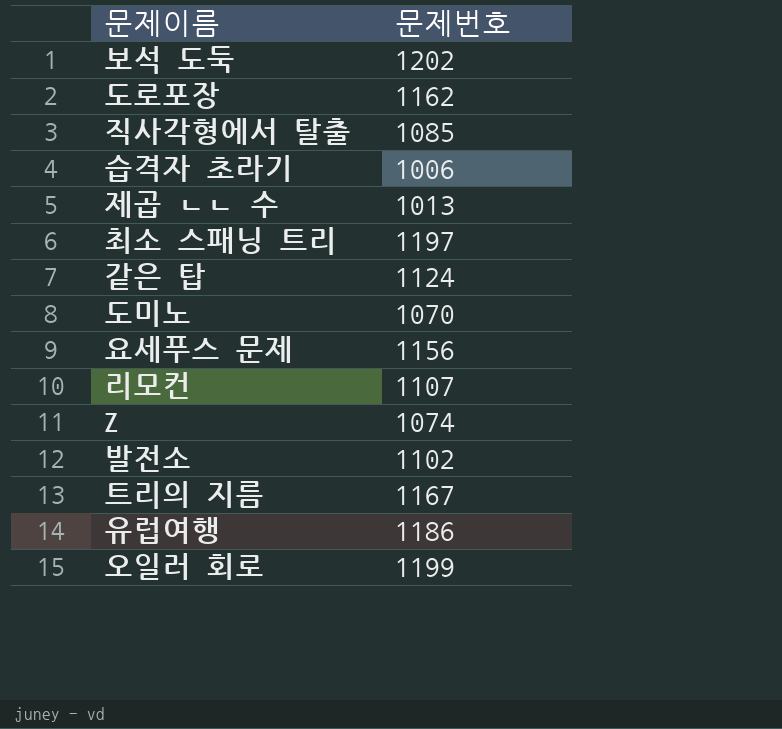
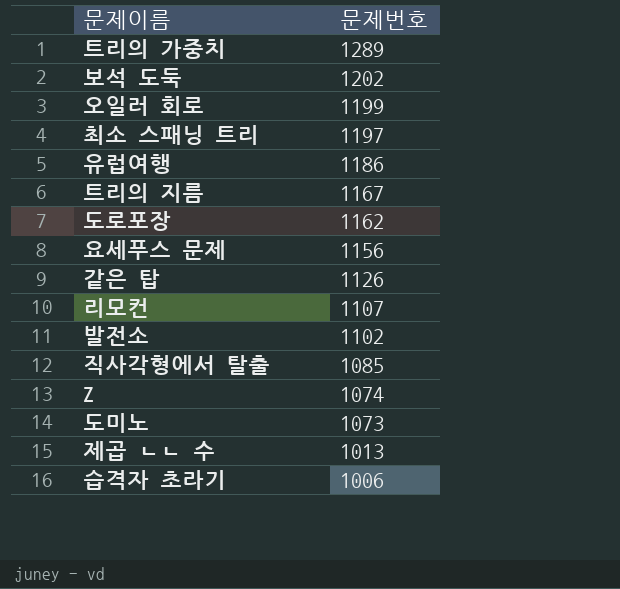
row order: none -> 문제번호 descending
row 트리의 가중치: none -> 1289
같은 탑 | 문제번호: 1124 -> 1126
도미노 | 문제번호: 1070 -> 1073

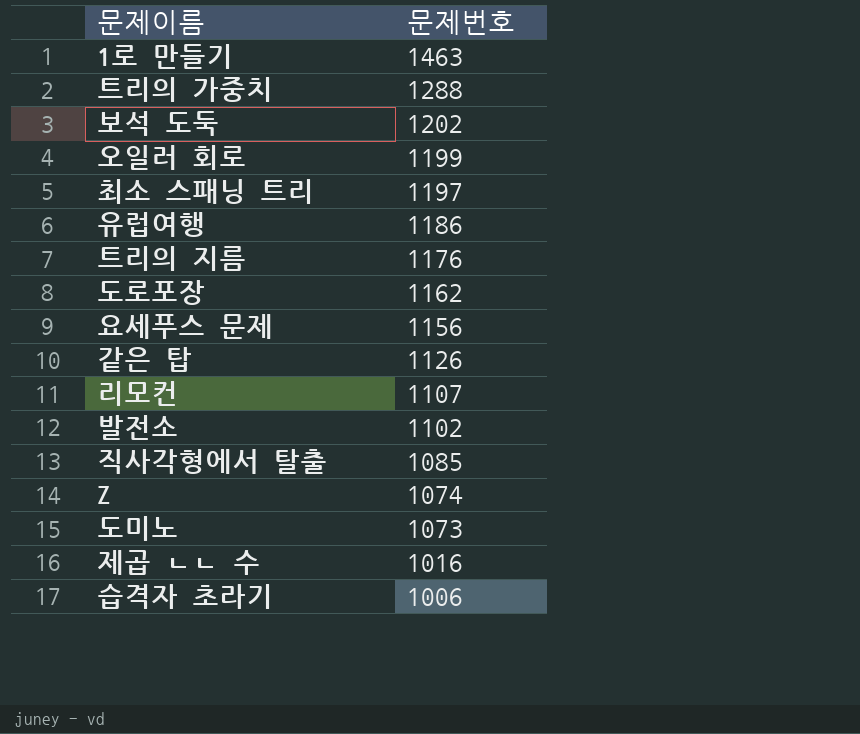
row 1로 만들기: none -> 1463
트리의 가중치 | 문제번호: 1289 -> 1288
트리의 지름 | 문제번호: 1167 -> 1176
제곱 ㄴㄴ 수 | 문제번호: 1013 -> 1016

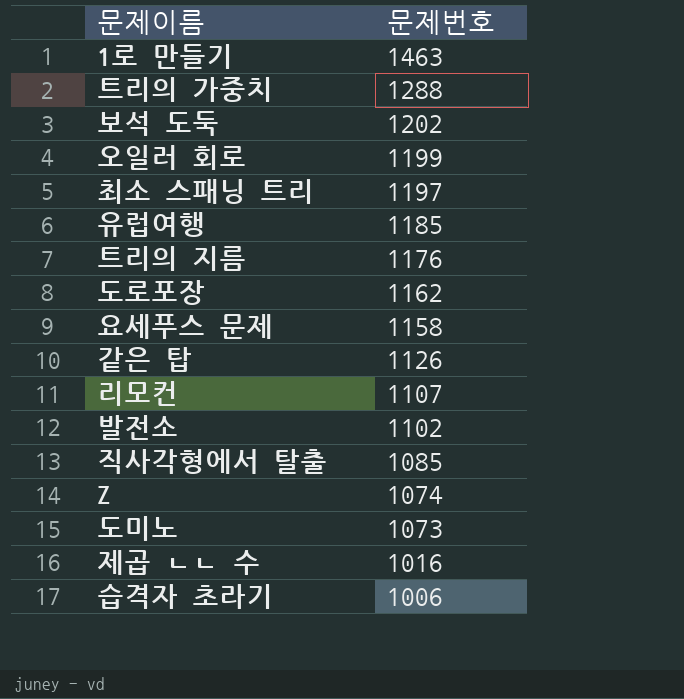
유럽여행 | 문제번호: 1186 -> 1185
요세푸스 문제 | 문제번호: 1156 -> 1158

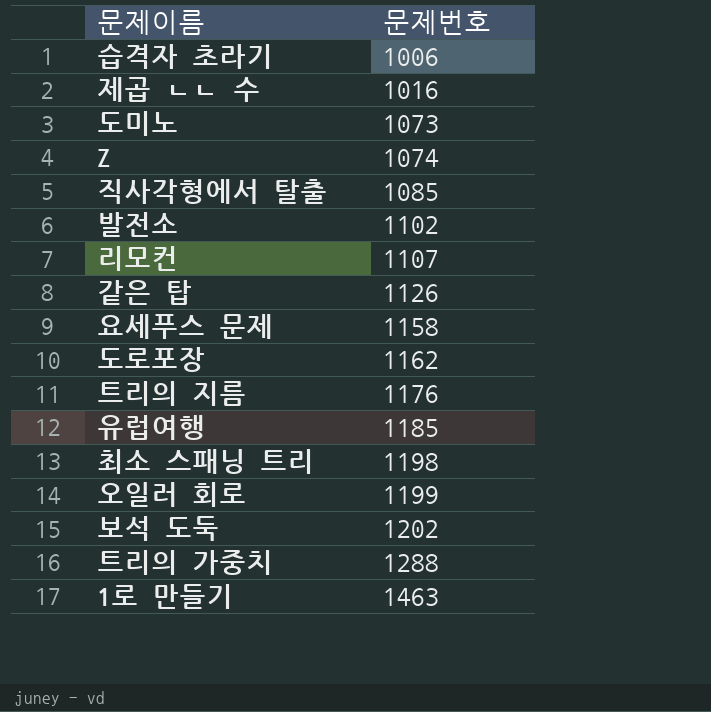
row order: 문제번호 descending -> 문제번호 ascending
최소 스패닝 트리 | 문제번호: 1197 -> 1198

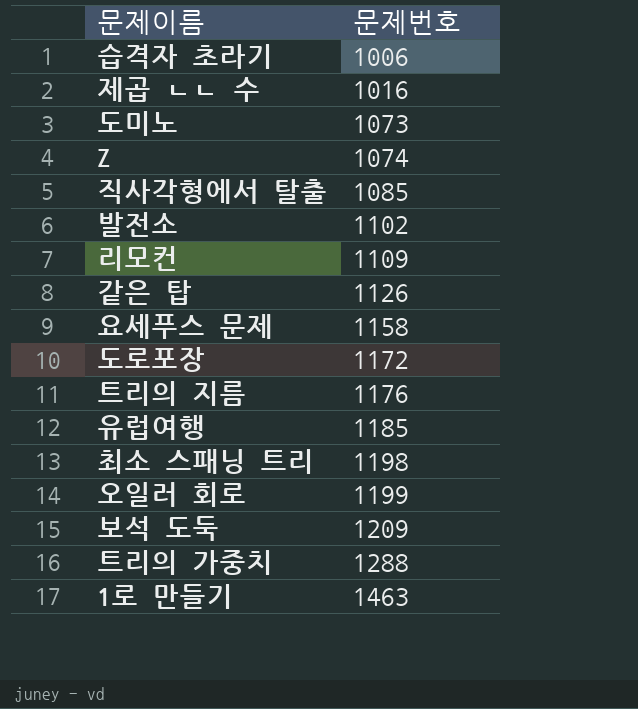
리모컨 | 문제번호: 1107 -> 1109
도로포장 | 문제번호: 1162 -> 1172
보석 도둑 | 문제번호: 1202 -> 1209

